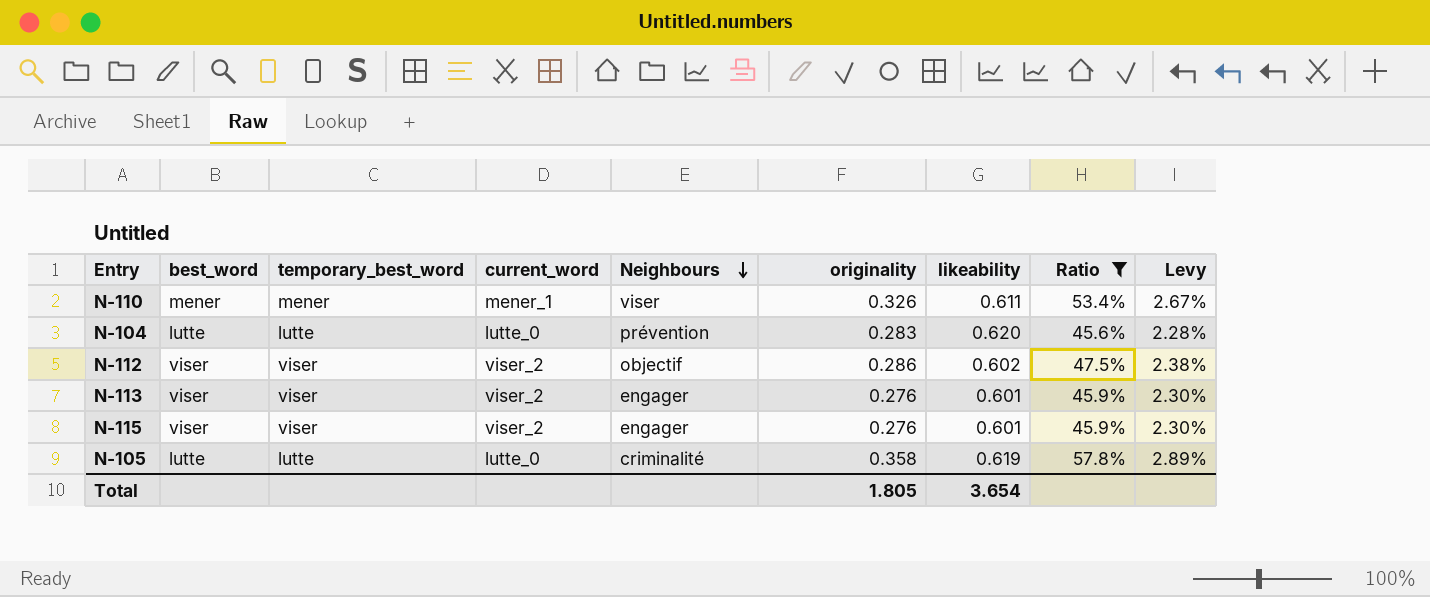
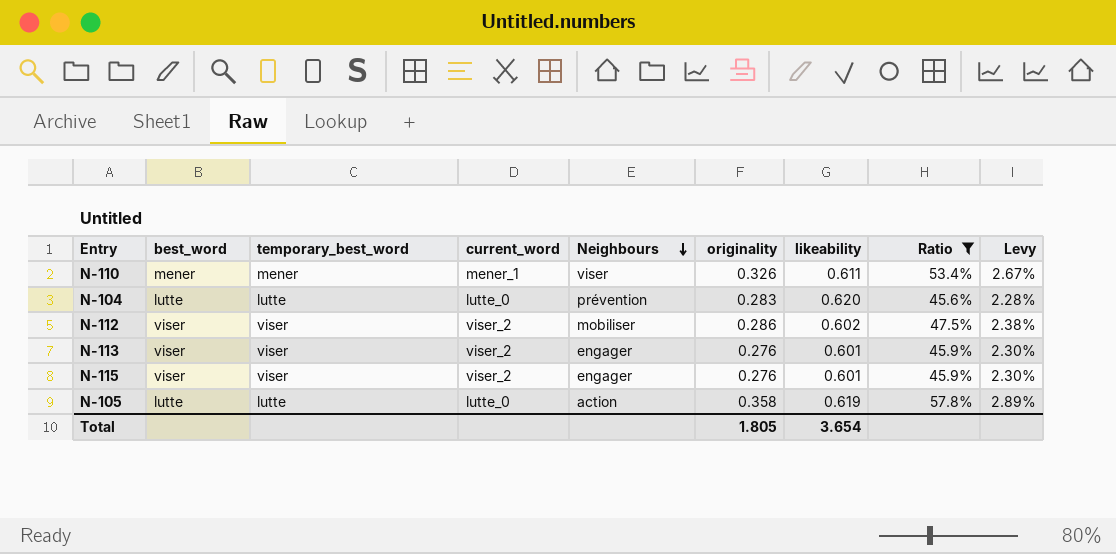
N-112 | Neighbours: objectif -> mobiliser
N-105 | Neighbours: criminalité -> action

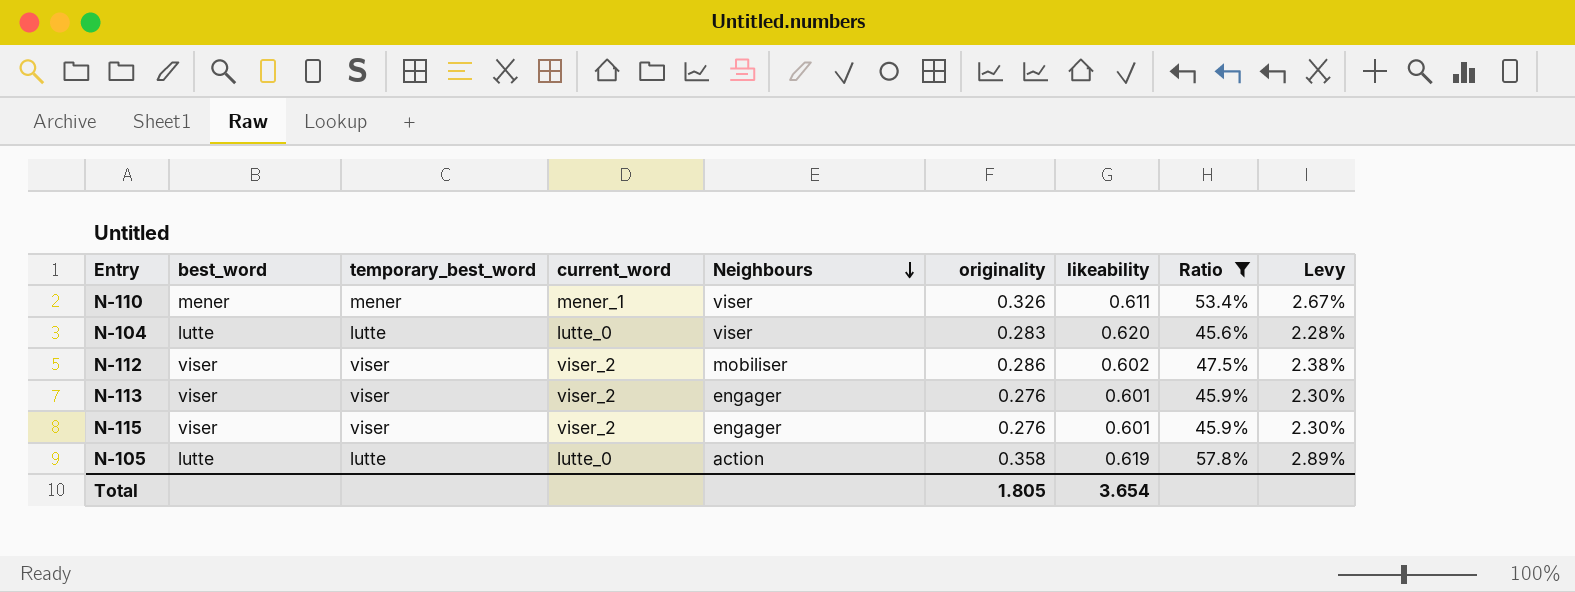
N-104 | Neighbours: prévention -> viser

